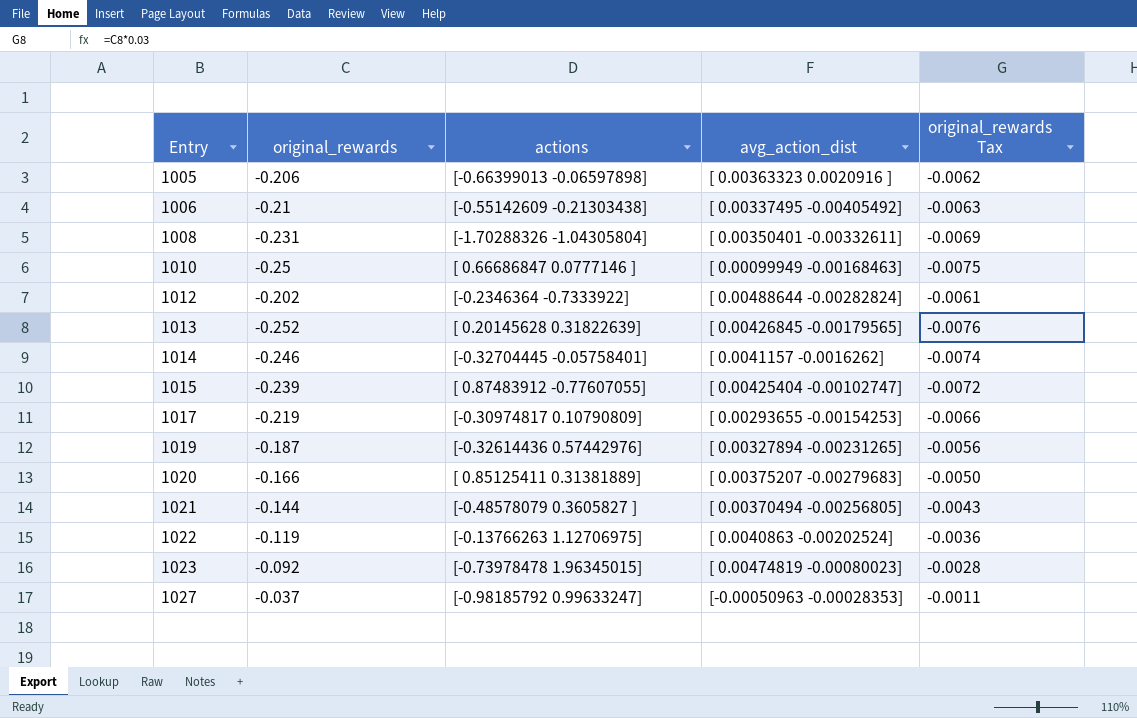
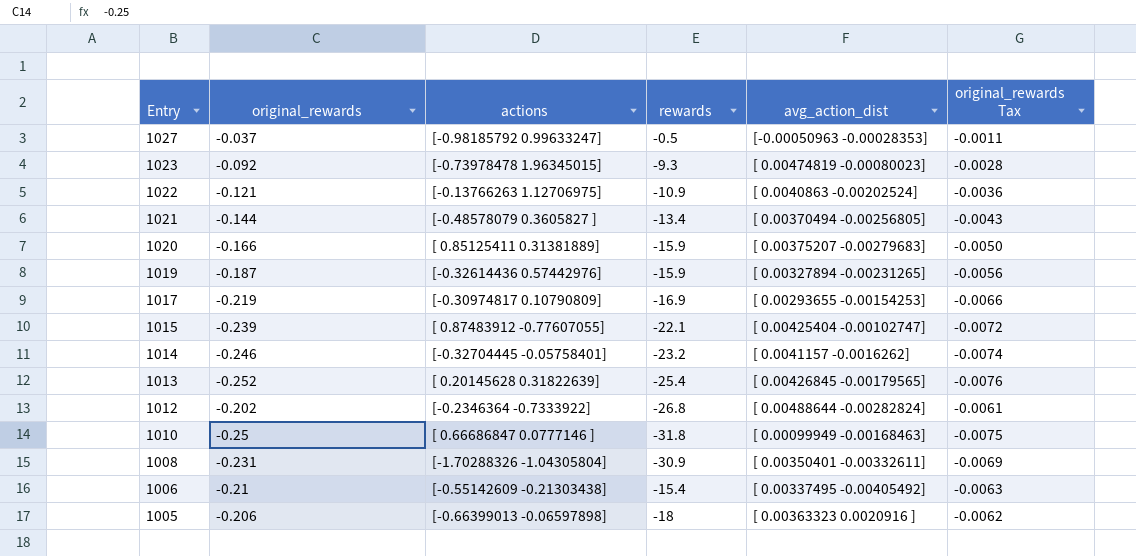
row order: Entry ascending -> Entry descending
column rewards | position: none -> 4
1022 | original_rewards: -0.119 -> -0.121

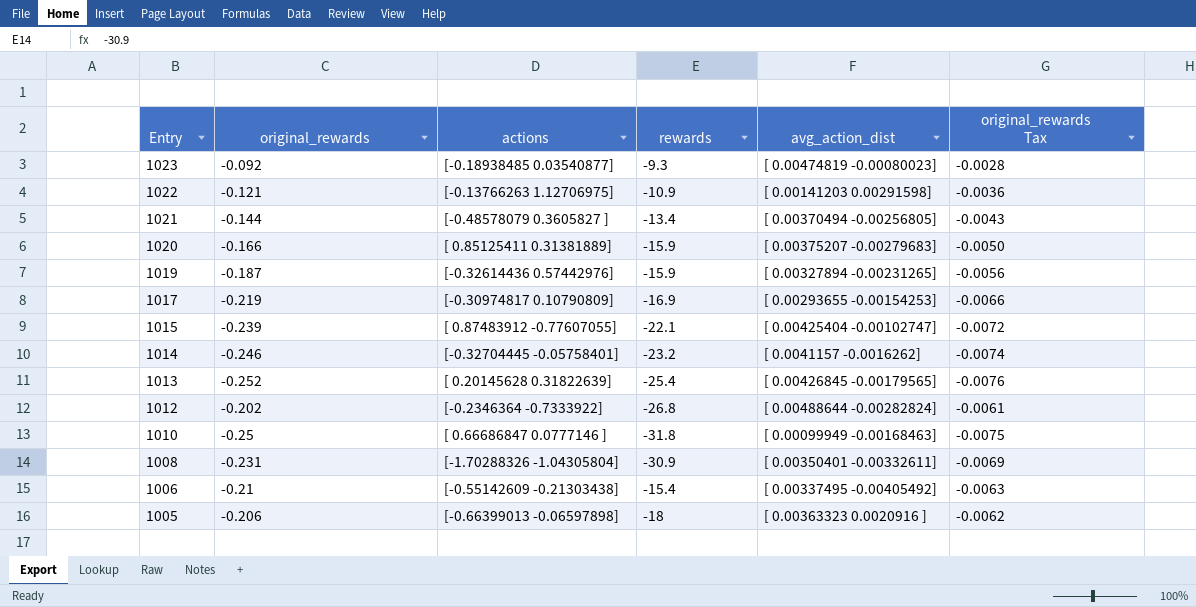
row 1027: -0.037 | [-0.98185792 0.99633247] | -0.5 | [-0.00050963 -0.00028353] | -0.0011 -> none
1023 | actions: [-0.73978478 1.96345015] -> [-0.18938485 0.03540877]
1022 | avg_action_dist: [ 0.0040863 -0.00202524] -> [ 0.00141203 0.00291598]

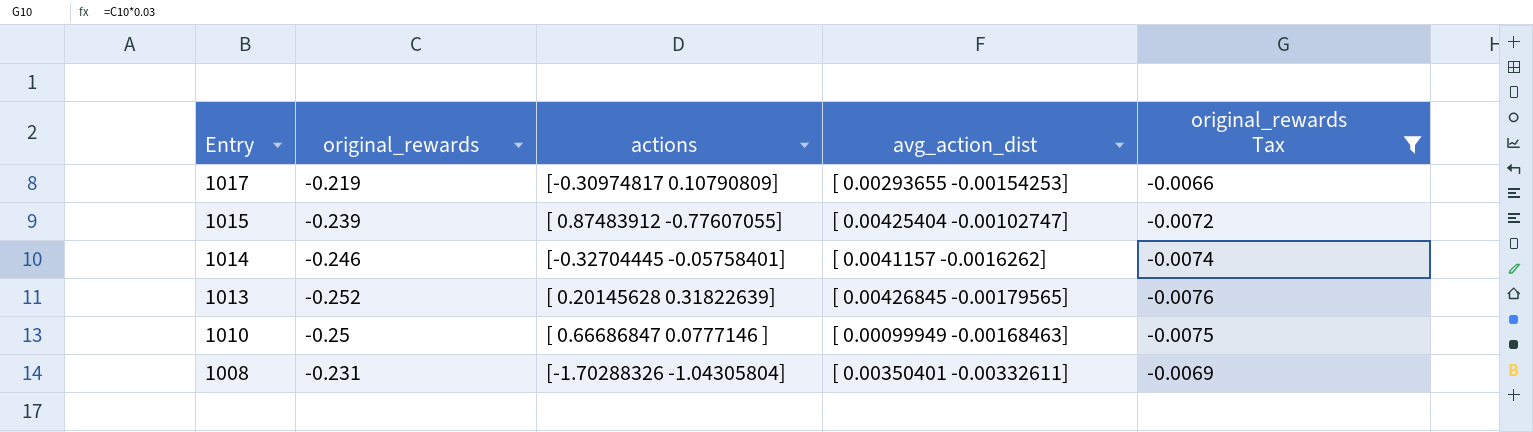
filter: none -> original_rewards Tax <= -0.0066
column rewards | position: 4 -> none

